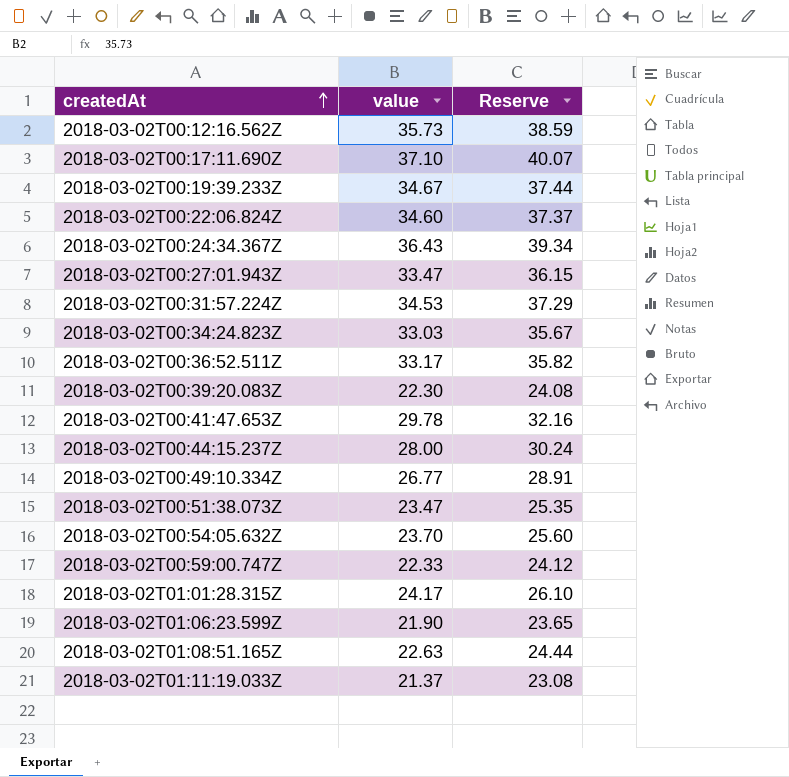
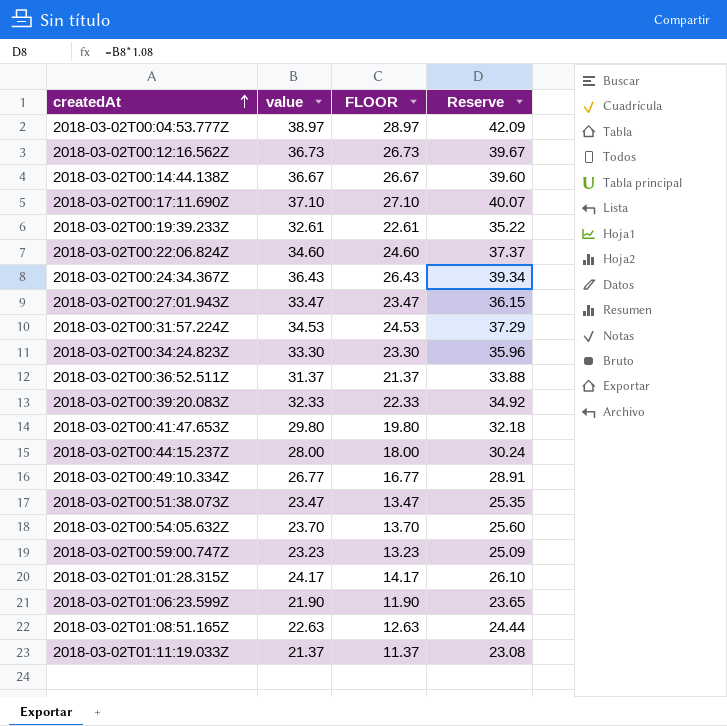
column FLOOR | formula: none -> [value] - 10
row 2018-03-02T00:04:53.777Z: none -> 38.97 | 28.97 | 42.09
2018-03-02T00:12:16.562Z | value: 35.73 -> 36.73
2018-03-02T00:12:16.562Z | Reserve: 38.59 -> 39.67
row 2018-03-02T00:14:44.138Z: none -> 36.67 | 26.67 | 39.60
2018-03-02T00:19:39.233Z | value: 34.67 -> 32.61
2018-03-02T00:19:39.233Z | Reserve: 37.44 -> 35.22
2018-03-02T00:34:24.823Z | value: 33.03 -> 33.30
2018-03-02T00:34:24.823Z | Reserve: 35.67 -> 35.96
2018-03-02T00:36:52.511Z | value: 33.17 -> 31.37
2018-03-02T00:36:52.511Z | Reserve: 35.82 -> 33.88
2018-03-02T00:39:20.083Z | value: 22.30 -> 32.33
2018-03-02T00:39:20.083Z | Reserve: 24.08 -> 34.92
2018-03-02T00:41:47.653Z | value: 29.78 -> 29.80
2018-03-02T00:41:47.653Z | Reserve: 32.16 -> 32.18
2018-03-02T00:59:00.747Z | value: 22.33 -> 23.23
2018-03-02T00:59:00.747Z | Reserve: 24.12 -> 25.09

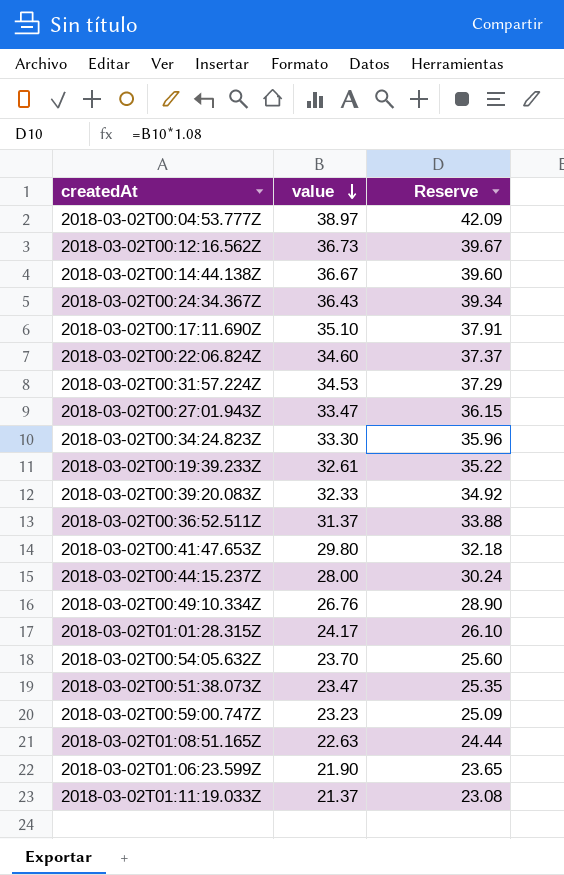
row order: createdAt ascending -> value descending
column FLOOR | formula: [value] - 10 -> none
2018-03-02T00:17:11.690Z | value: 37.10 -> 35.10
2018-03-02T00:17:11.690Z | Reserve: 40.07 -> 37.91
2018-03-02T00:49:10.334Z | value: 26.77 -> 26.76
2018-03-02T00:49:10.334Z | Reserve: 28.91 -> 28.90

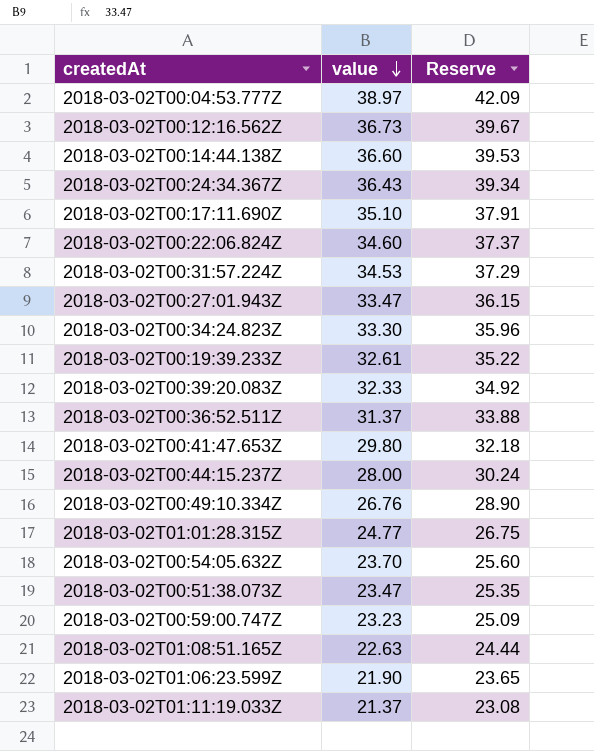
2018-03-02T00:14:44.138Z | value: 36.67 -> 36.60
2018-03-02T00:14:44.138Z | Reserve: 39.60 -> 39.53
2018-03-02T01:01:28.315Z | value: 24.17 -> 24.77
2018-03-02T01:01:28.315Z | Reserve: 26.10 -> 26.75

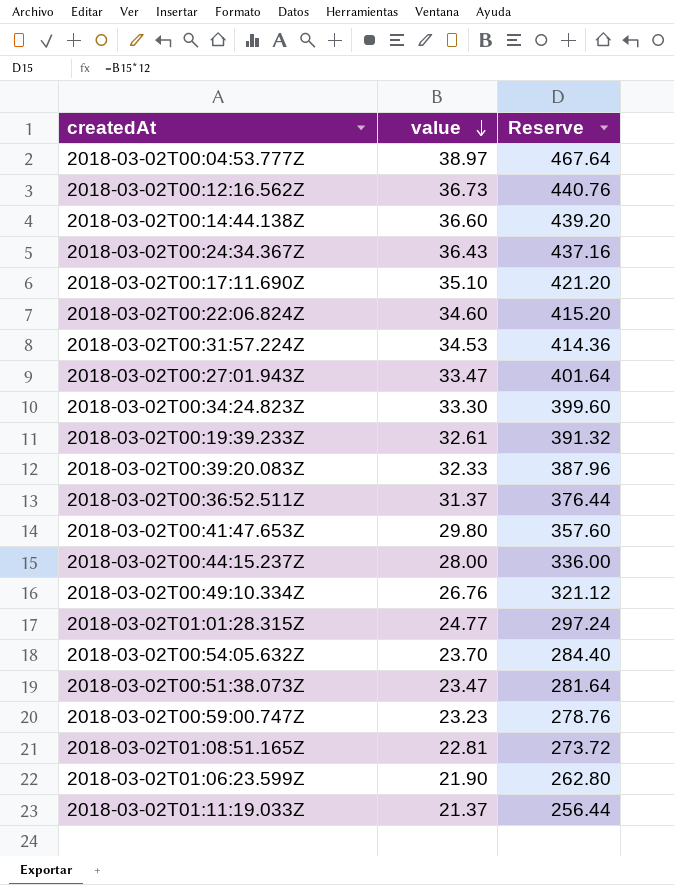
column Reserve | formula: [value] * 1.08 -> [value] * 12
2018-03-02T01:08:51.165Z | value: 22.63 -> 22.81

